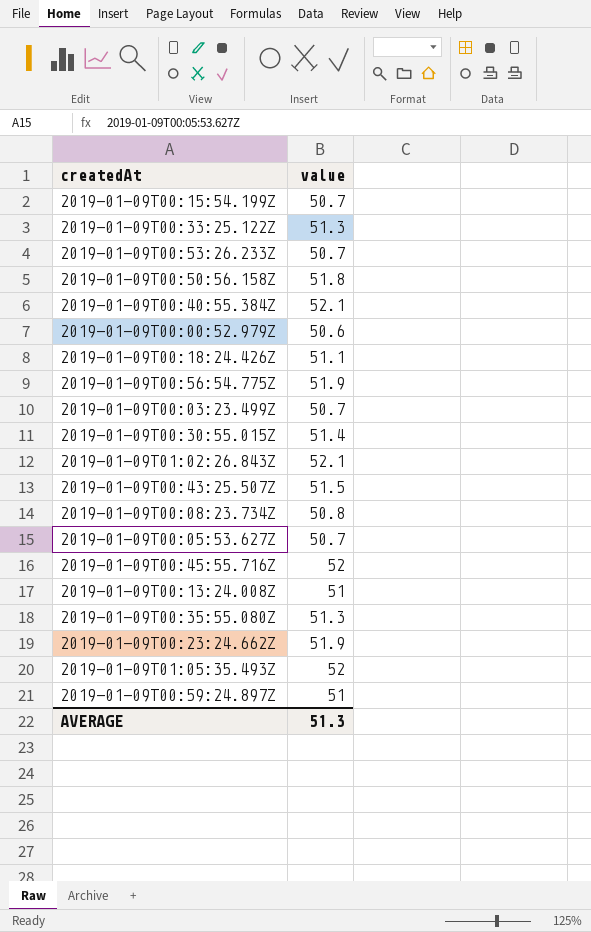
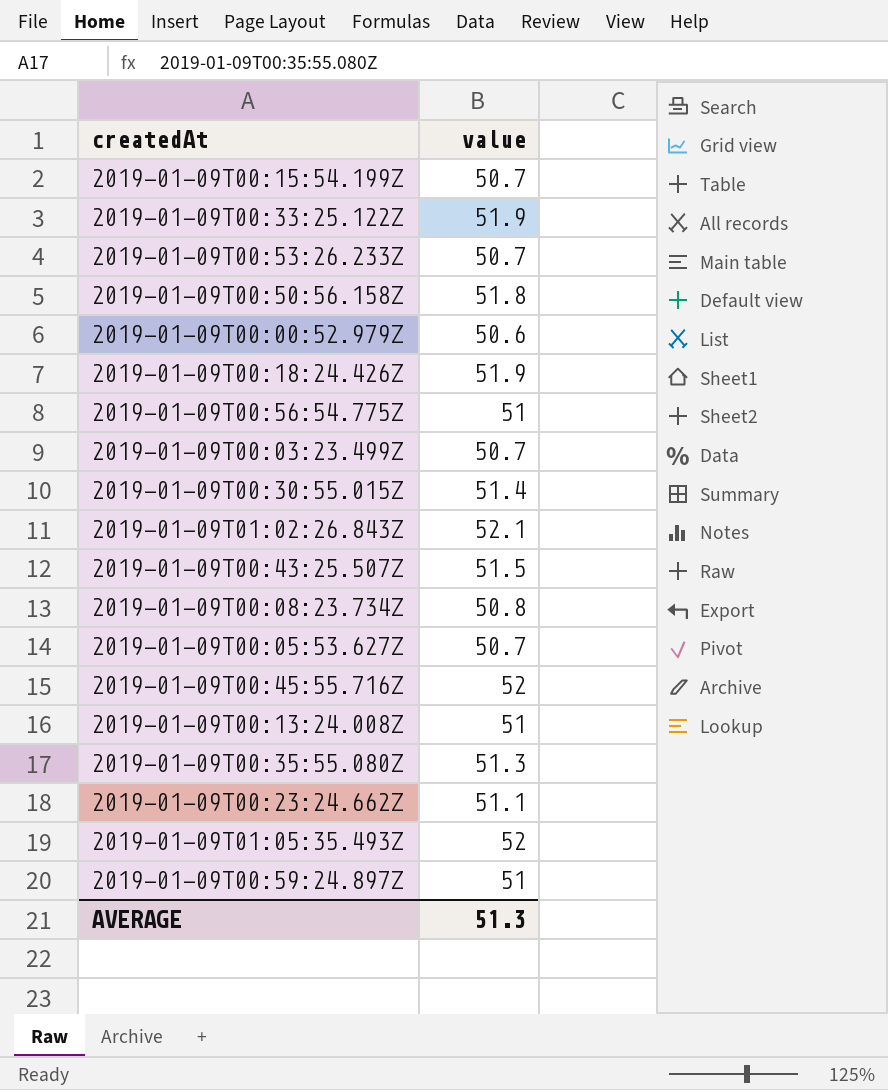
row 2019-01-09T00:40:55.384Z: 52.1 -> none
2019-01-09T00:33:25.122Z | value: 51.3 -> 51.9
2019-01-09T00:18:24.426Z | value: 51.1 -> 51.9
2019-01-09T00:56:54.775Z | value: 51.9 -> 51
2019-01-09T00:23:24.662Z | value: 51.9 -> 51.1

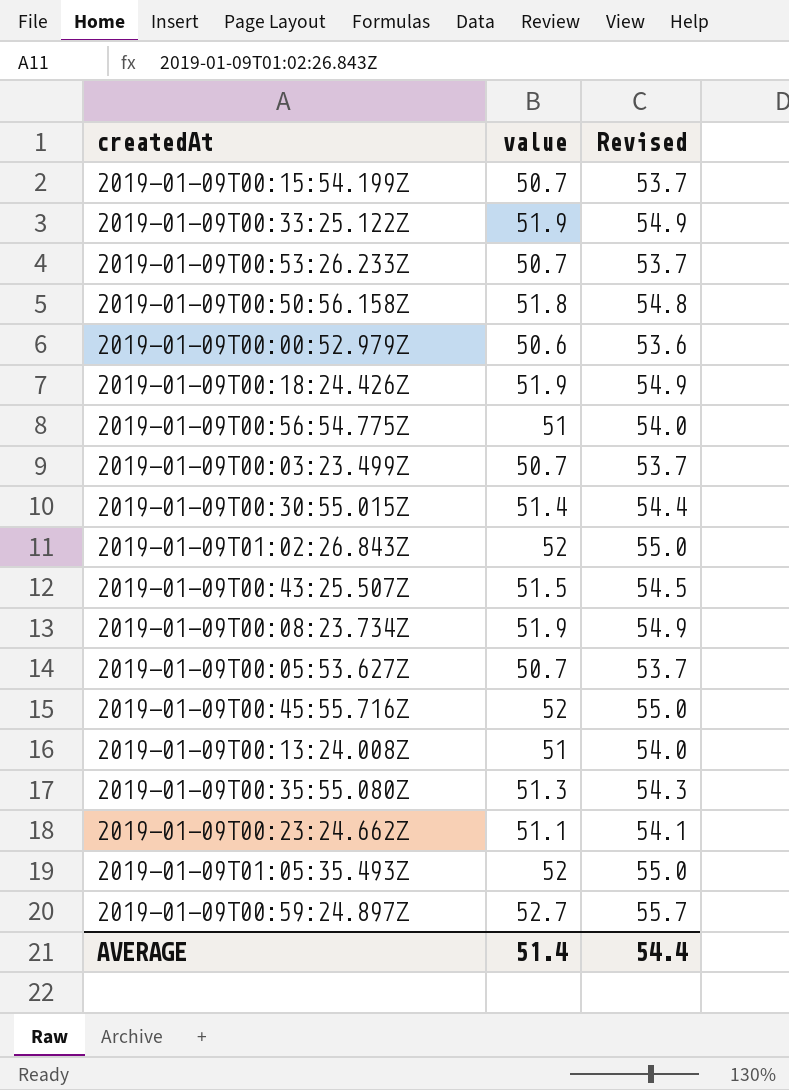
column Revised | formula: none -> [value] + 3
2019-01-09T01:02:26.843Z | value: 52.1 -> 52
2019-01-09T00:08:23.734Z | value: 50.8 -> 51.9
2019-01-09T00:59:24.897Z | value: 51 -> 52.7
AVERAGE | value: 51.3 -> 51.4

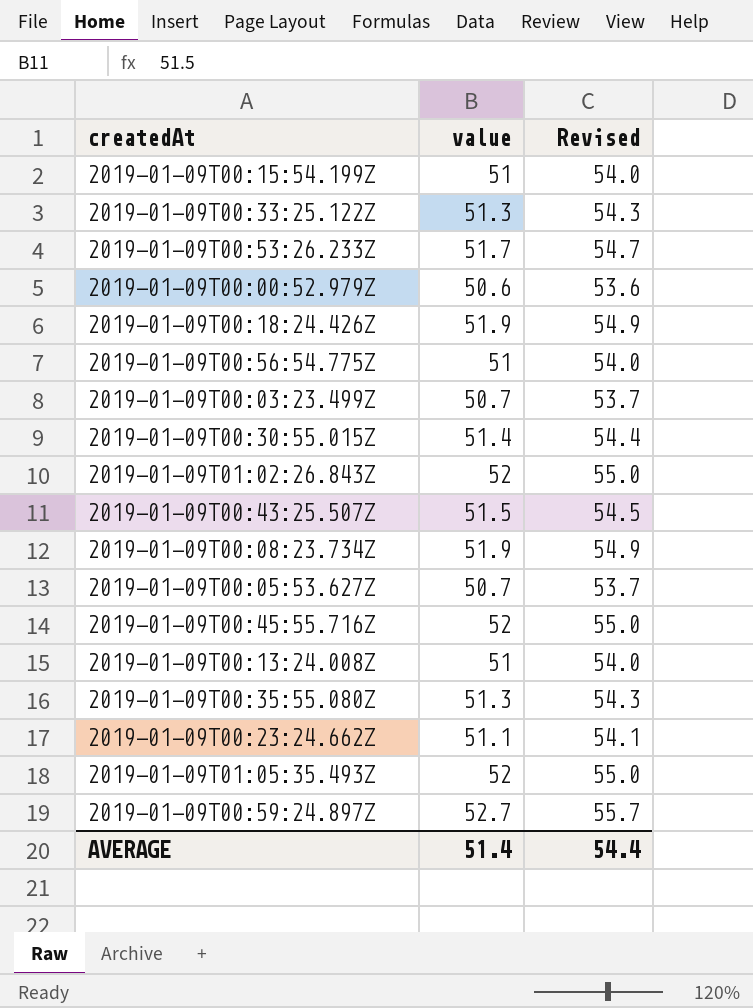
row 2019-01-09T00:50:56.158Z: 51.8 | 54.8 -> none
2019-01-09T00:15:54.199Z | value: 50.7 -> 51
2019-01-09T00:15:54.199Z | Revised: 53.7 -> 54.0
2019-01-09T00:33:25.122Z | value: 51.9 -> 51.3
2019-01-09T00:33:25.122Z | Revised: 54.9 -> 54.3
2019-01-09T00:53:26.233Z | value: 50.7 -> 51.7
2019-01-09T00:53:26.233Z | Revised: 53.7 -> 54.7

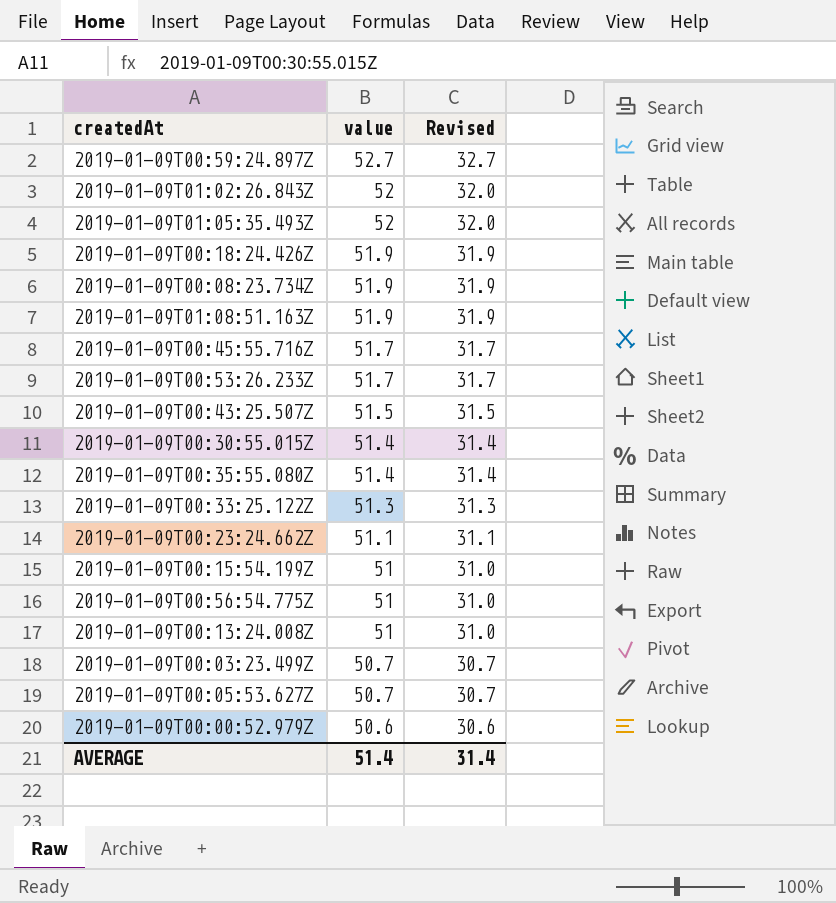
row order: none -> value descending
column Revised | formula: [value] + 3 -> [value] - 20
row 2019-01-09T01:08:51.163Z: none -> 51.9 | 31.9
2019-01-09T00:45:55.716Z | value: 52 -> 51.7
2019-01-09T00:35:55.080Z | value: 51.3 -> 51.4
AVERAGE | Revised: 54.4 -> 31.4

